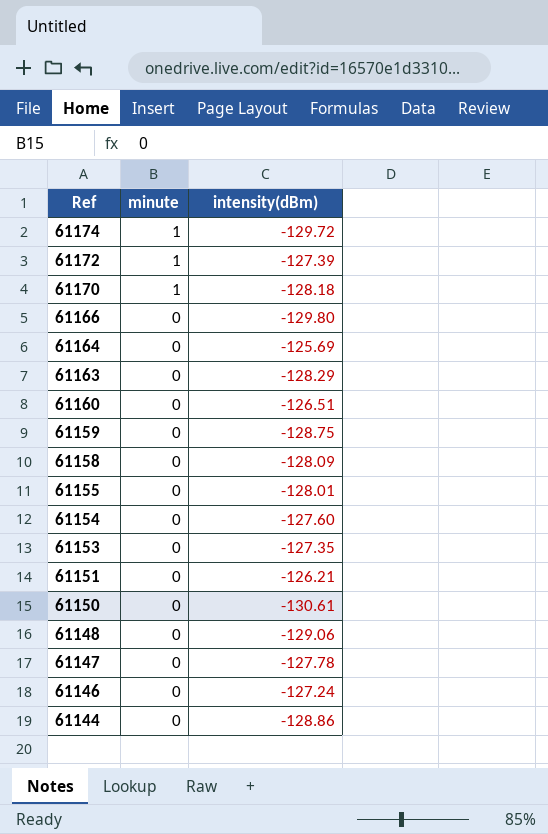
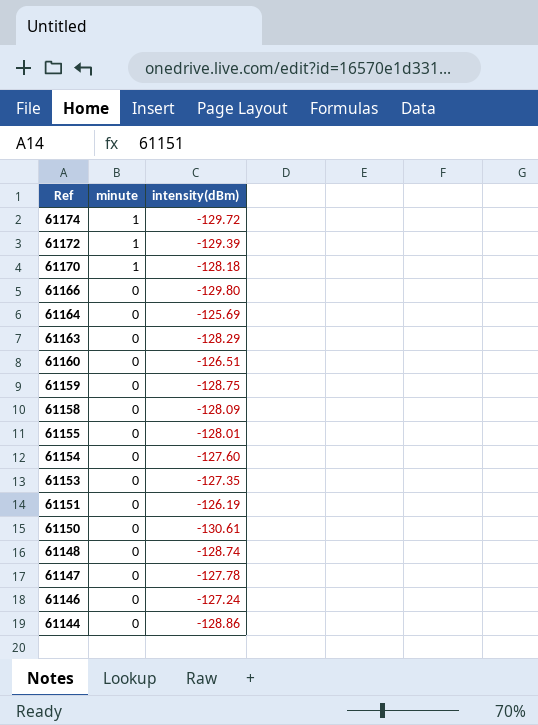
61172 | intensity(dBm): -127.39 -> -129.39
61151 | intensity(dBm): -126.21 -> -126.19
61148 | intensity(dBm): -129.06 -> -128.74

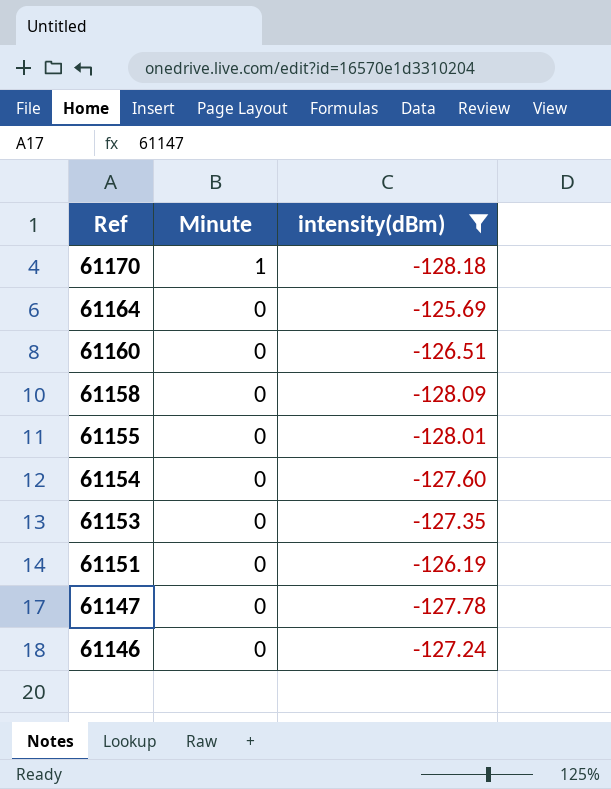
filter: none -> intensity(dBm) >= -128.18
column name: minute -> Minute

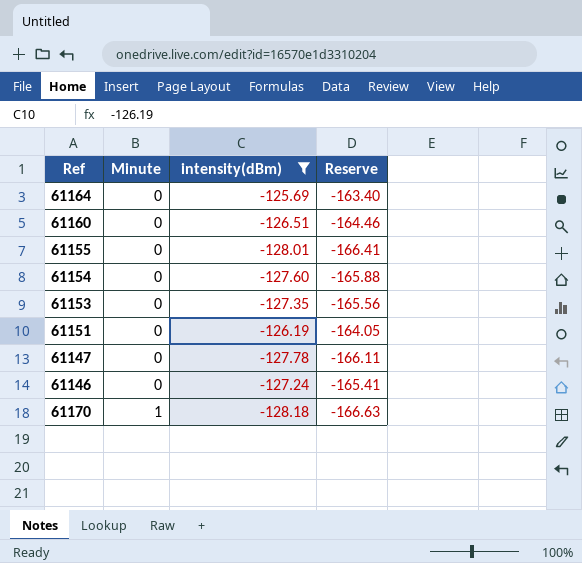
row order: Ref descending -> Minute ascending
column Reserve | formula: none -> [intensity(dBm)] * 1.3
row 61158: 0 | -128.09 -> none

